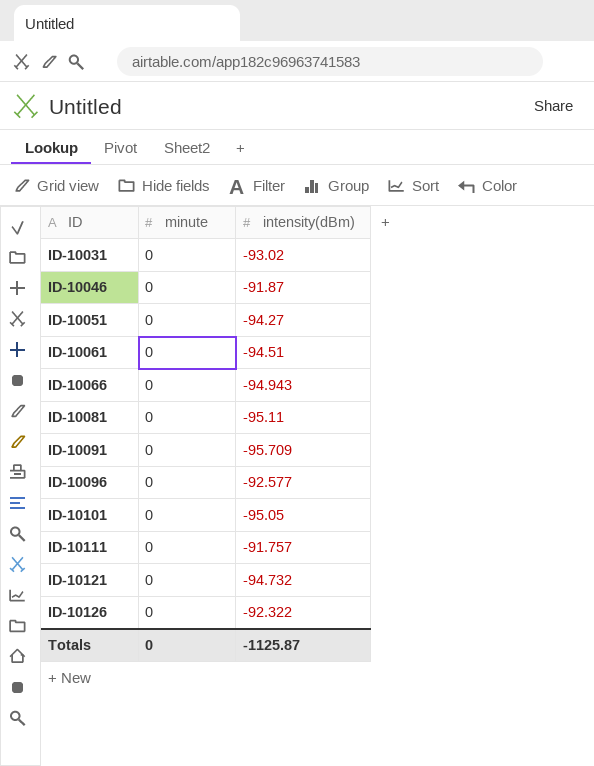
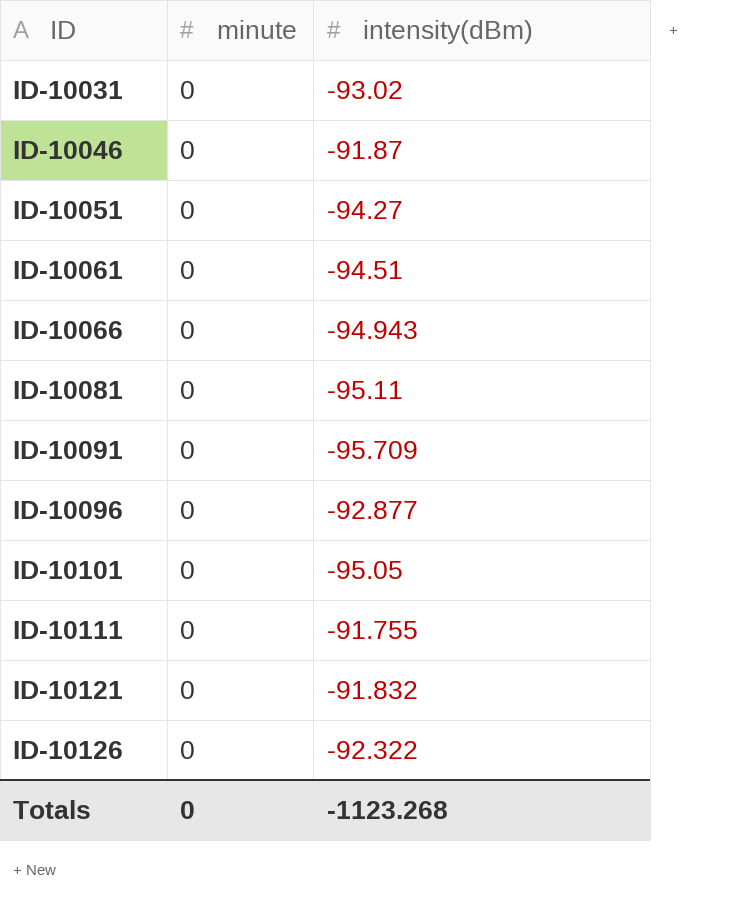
ID-10096 | intensity(dBm): -92.577 -> -92.877
ID-10111 | intensity(dBm): -91.757 -> -91.755
ID-10121 | intensity(dBm): -94.732 -> -91.832
Totals | intensity(dBm): -1125.87 -> -1123.268

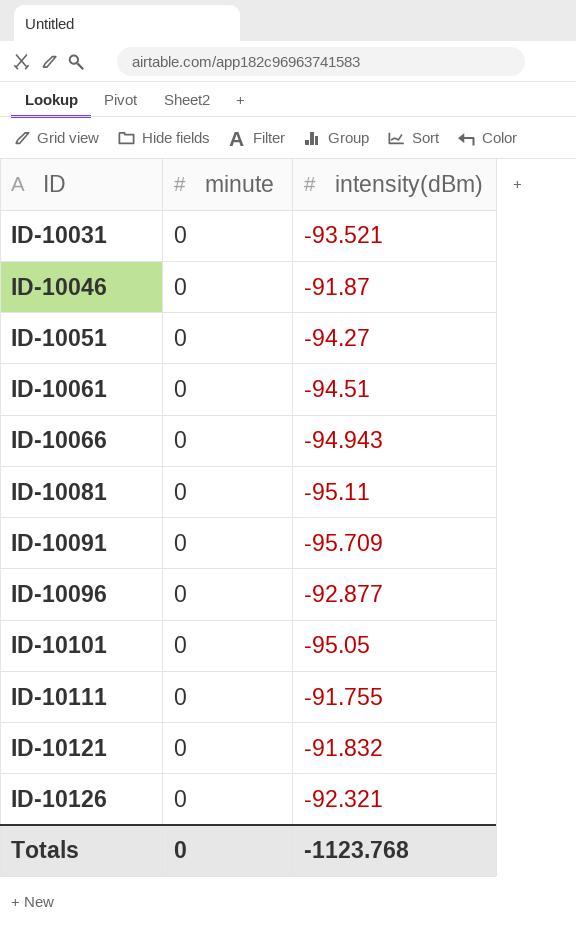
ID-10031 | intensity(dBm): -93.02 -> -93.521
ID-10126 | intensity(dBm): -92.322 -> -92.321
Totals | intensity(dBm): -1123.268 -> -1123.768

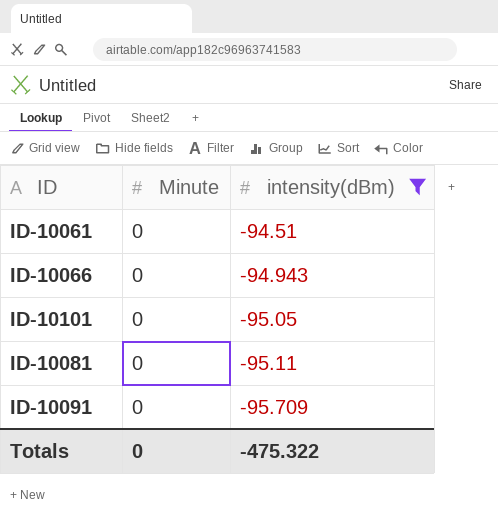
filter: none -> intensity(dBm) <= -94.51
row order: ID ascending -> intensity(dBm) descending
column name: minute -> Minute
Totals | intensity(dBm): -1123.768 -> -475.322

